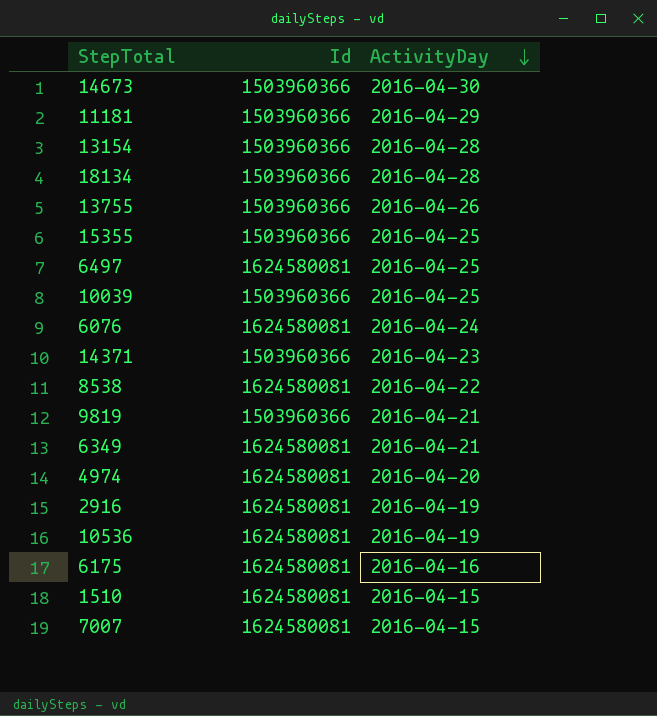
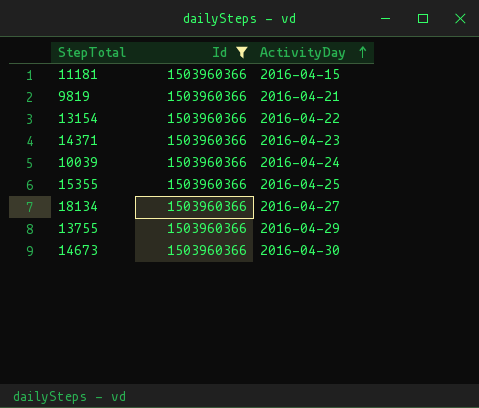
filter: none -> Id = 1503960366
row order: ActivityDay descending -> ActivityDay ascending
11181 | ActivityDay: 2016-04-29 -> 2016-04-15
13154 | ActivityDay: 2016-04-28 -> 2016-04-22
10039 | ActivityDay: 2016-04-25 -> 2016-04-24
18134 | ActivityDay: 2016-04-28 -> 2016-04-27
13755 | ActivityDay: 2016-04-26 -> 2016-04-29

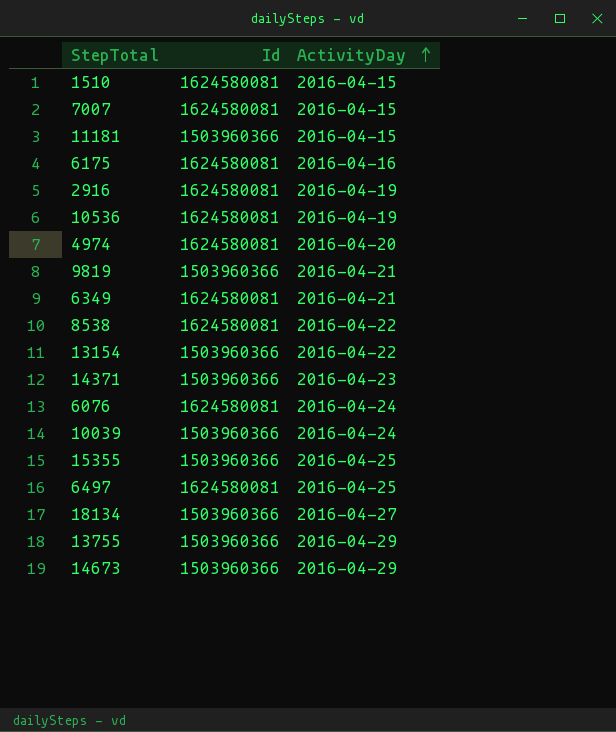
filter: Id = 1503960366 -> none
14673 | ActivityDay: 2016-04-30 -> 2016-04-29

